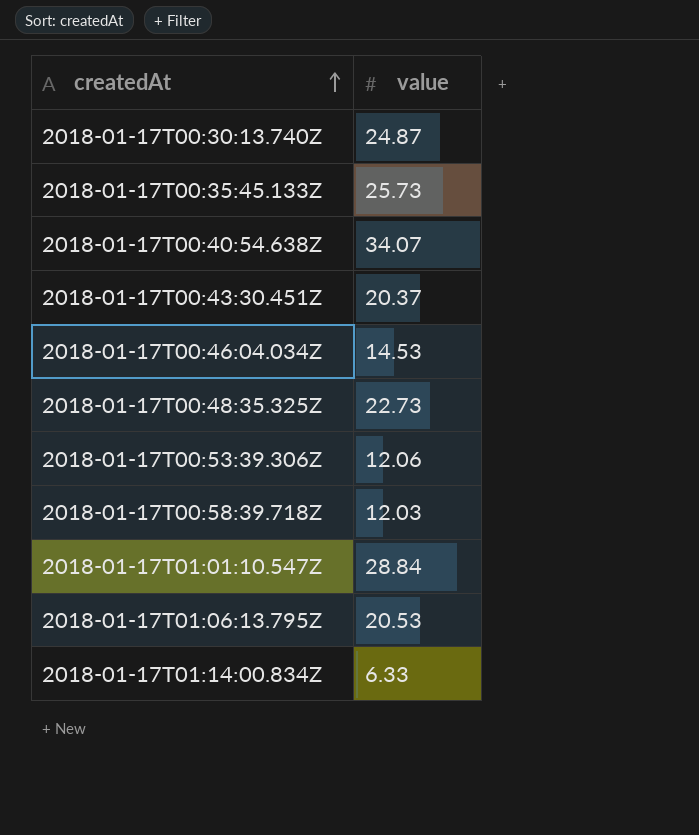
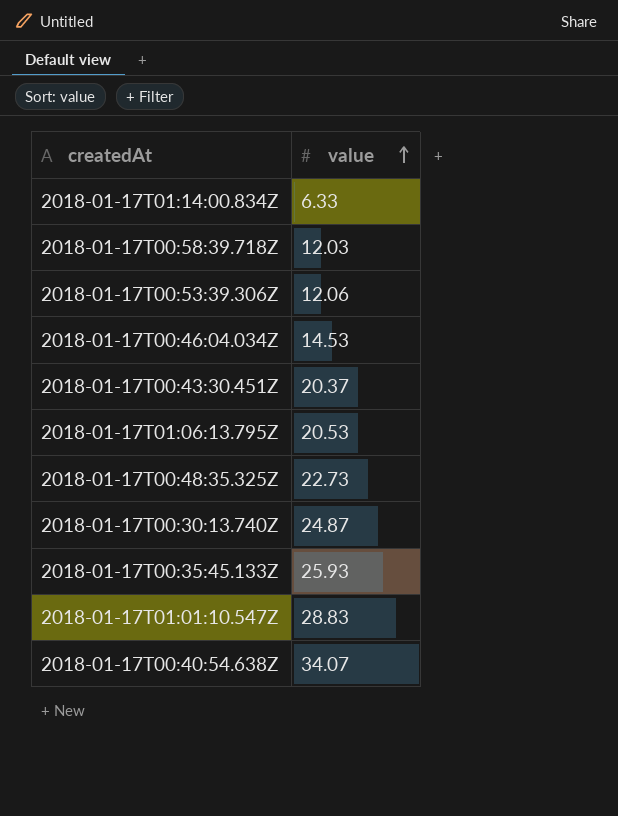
row order: createdAt ascending -> value ascending
2018-01-17T00:35:45.133Z | value: 25.73 -> 25.93
2018-01-17T01:01:10.547Z | value: 28.84 -> 28.83

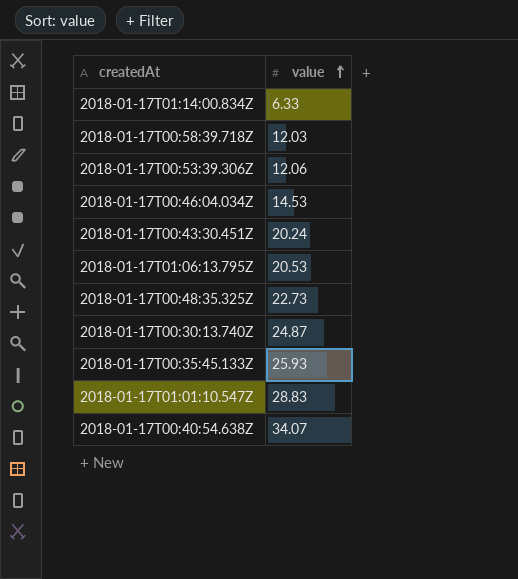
2018-01-17T00:43:30.451Z | value: 20.37 -> 20.24

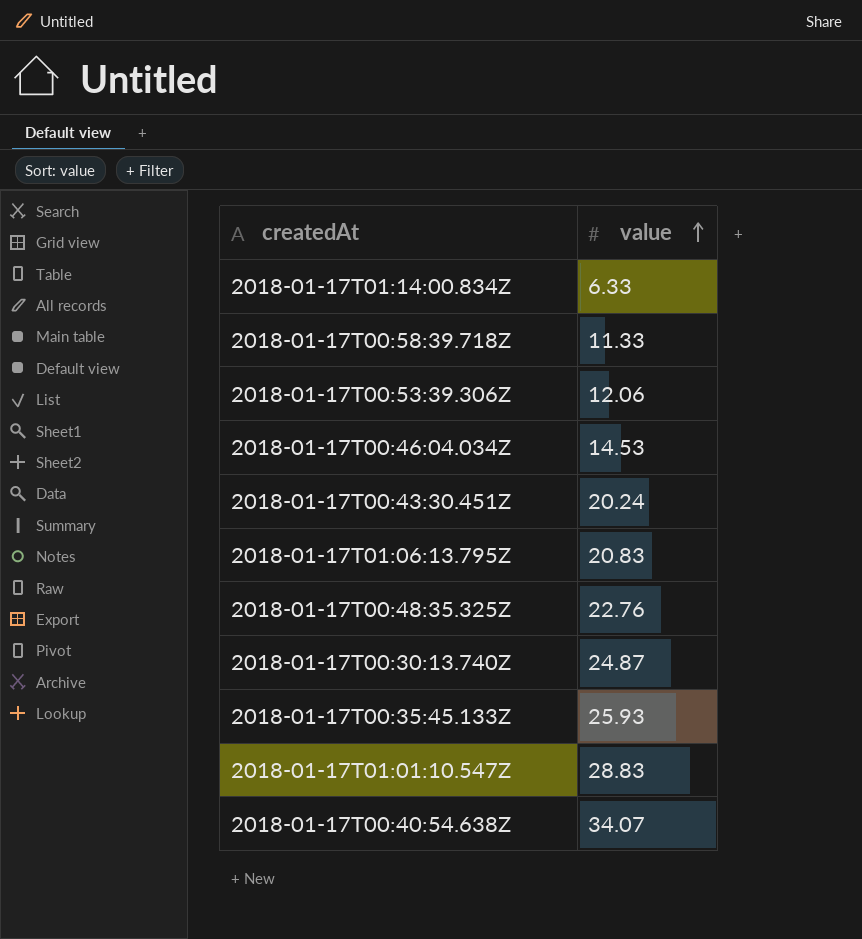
2018-01-17T00:58:39.718Z | value: 12.03 -> 11.33
2018-01-17T01:06:13.795Z | value: 20.53 -> 20.83
2018-01-17T00:48:35.325Z | value: 22.73 -> 22.76

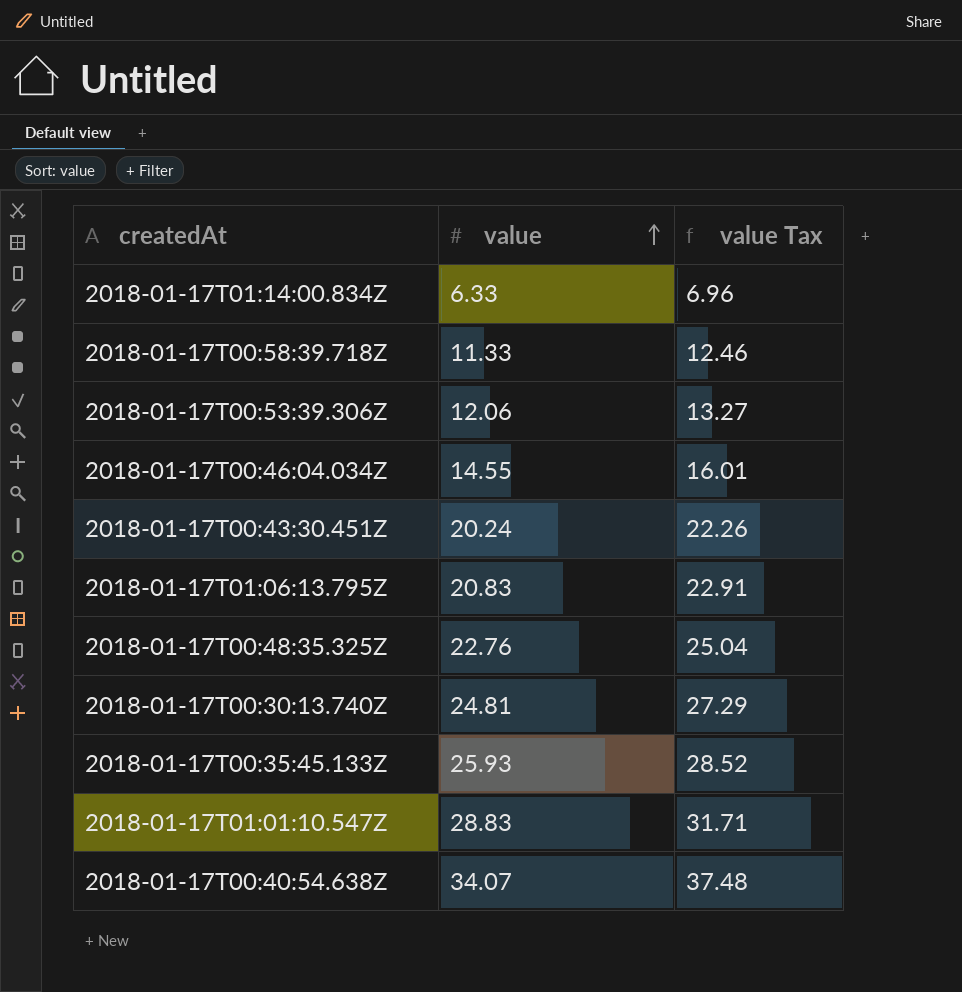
column value Tax | formula: none -> [value] * 1.1
2018-01-17T00:46:04.034Z | value: 14.53 -> 14.55
2018-01-17T00:30:13.740Z | value: 24.87 -> 24.81

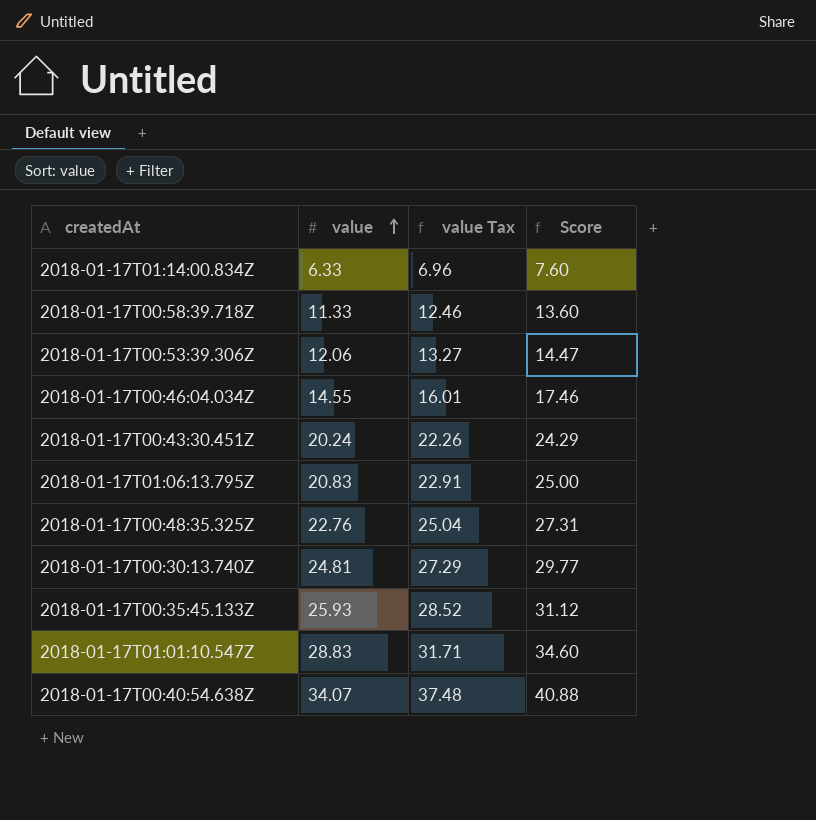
column Score | formula: none -> [value] * 1.2

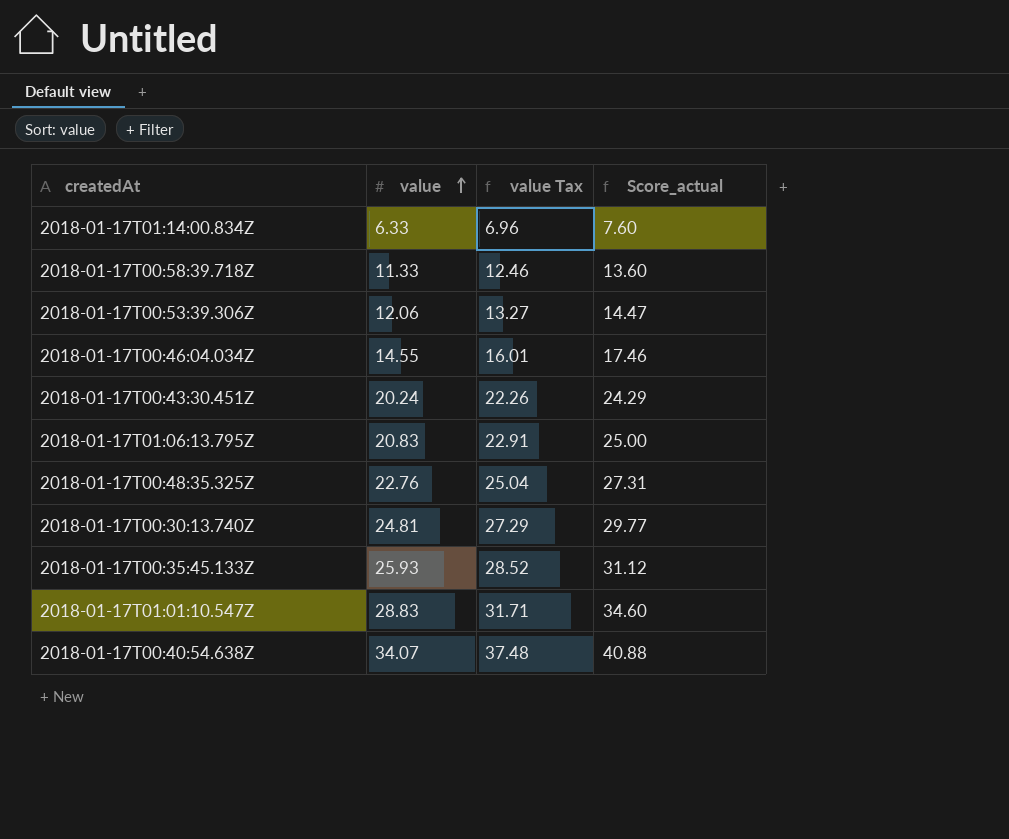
column name: Score -> Score_actual

